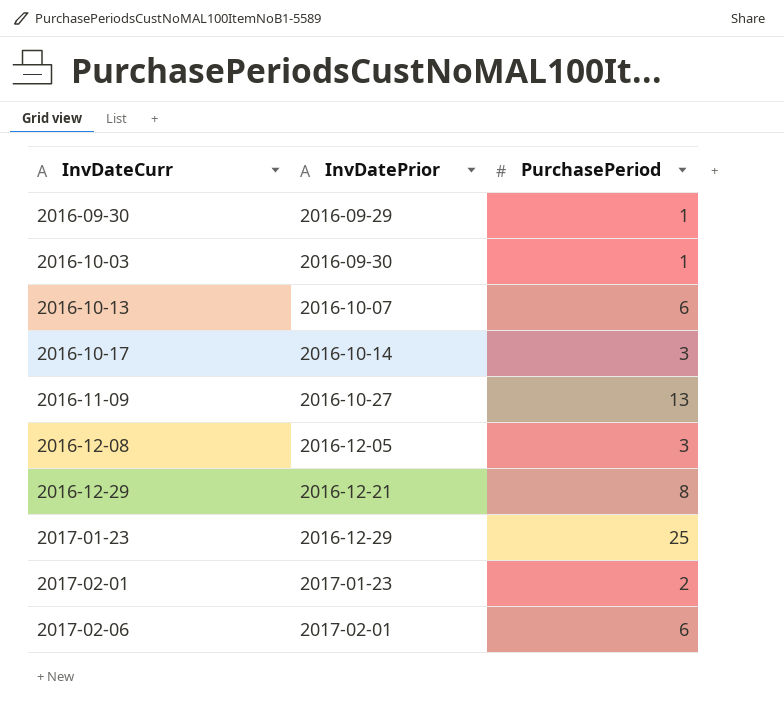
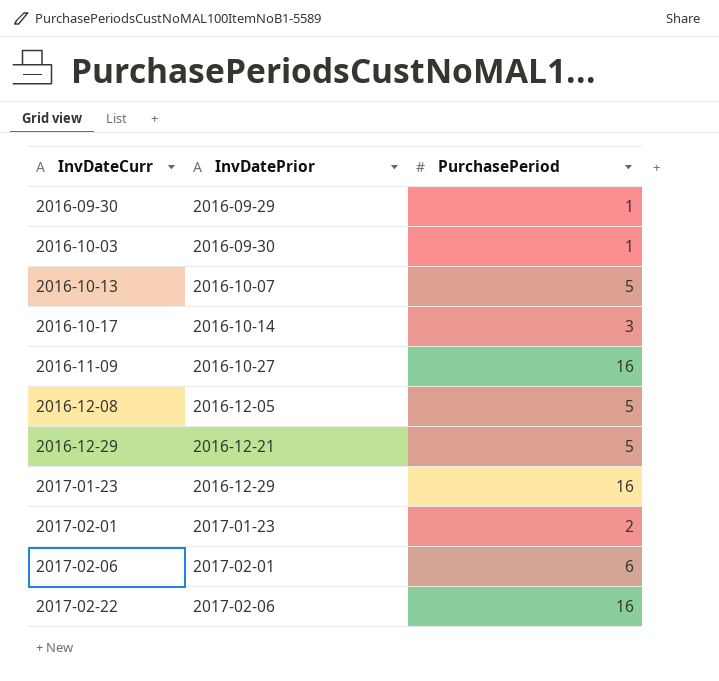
2016-10-13 | PurchasePeriod: 6 -> 5
2016-11-09 | PurchasePeriod: 13 -> 16
2016-12-08 | PurchasePeriod: 3 -> 5
2016-12-29 | PurchasePeriod: 8 -> 5
2017-01-23 | PurchasePeriod: 25 -> 16
row 2017-02-22: none -> 2017-02-06 | 16

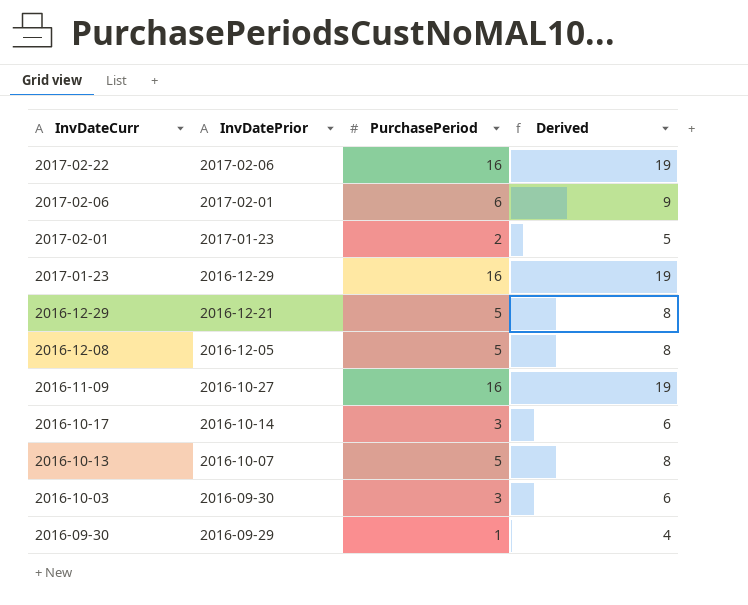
row order: InvDateCurr ascending -> InvDateCurr descending
column Derived | formula: none -> [PurchasePeriod] + 3
2016-10-03 | PurchasePeriod: 1 -> 3

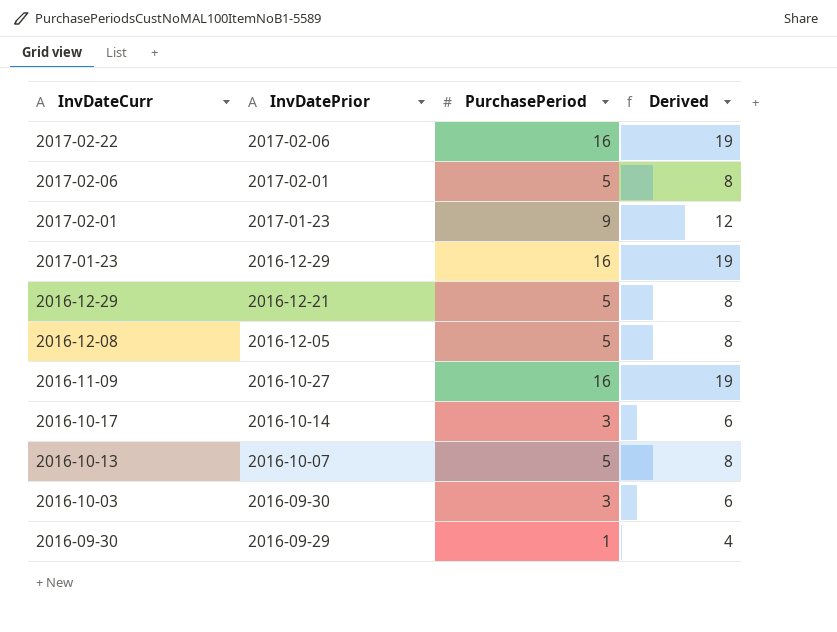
2017-02-06 | PurchasePeriod: 6 -> 5
2017-02-06 | Derived: 9 -> 8
2017-02-01 | PurchasePeriod: 2 -> 9
2017-02-01 | Derived: 5 -> 12

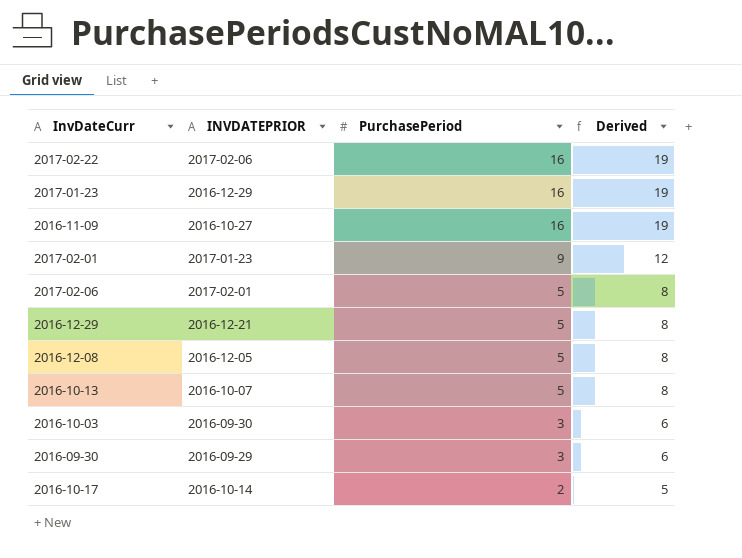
row order: InvDateCurr descending -> PurchasePeriod descending
column name: InvDatePrior -> INVDATEPRIOR
2016-09-30 | PurchasePeriod: 1 -> 3
2016-09-30 | Derived: 4 -> 6
2016-10-17 | PurchasePeriod: 3 -> 2
2016-10-17 | Derived: 6 -> 5

